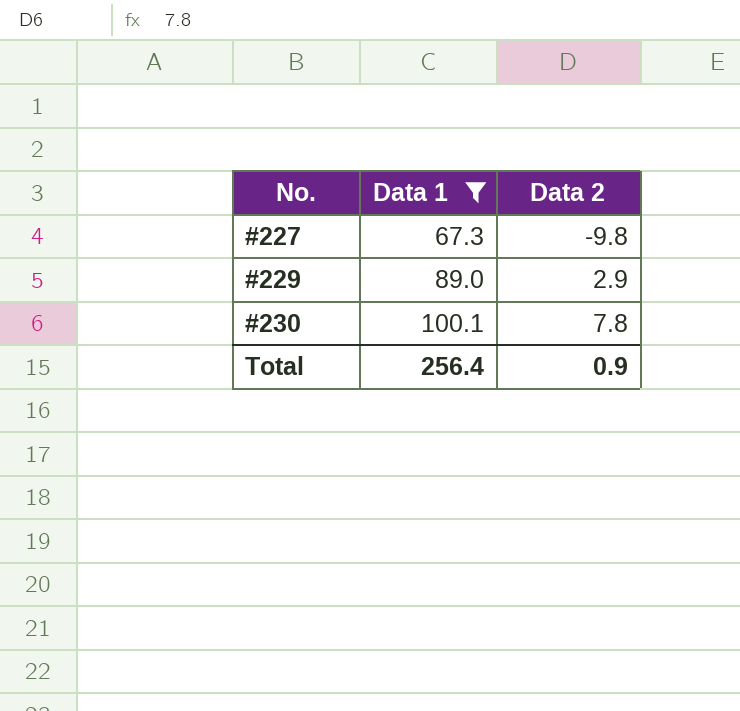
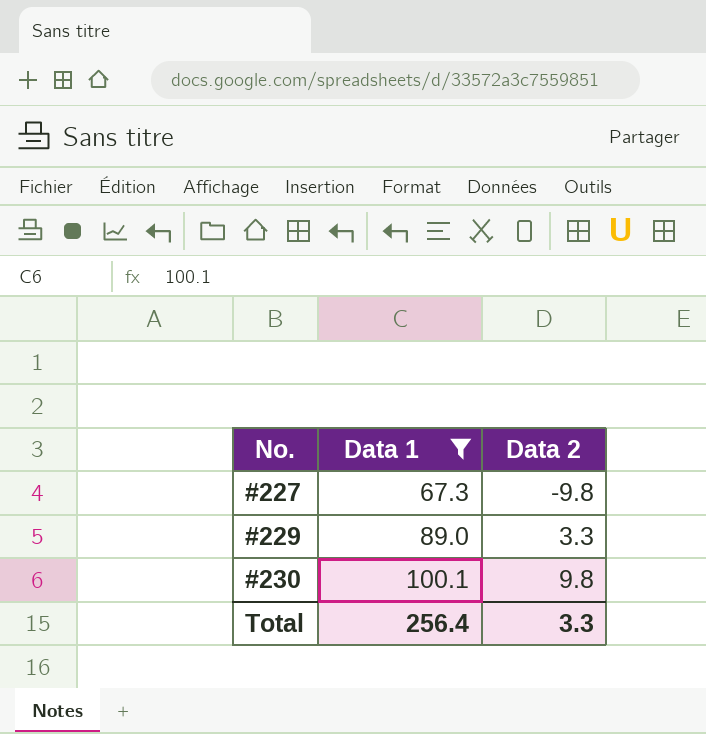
#229 | Data 2: 2.9 -> 3.3
#230 | Data 2: 7.8 -> 9.8
Total | Data 2: 0.9 -> 3.3

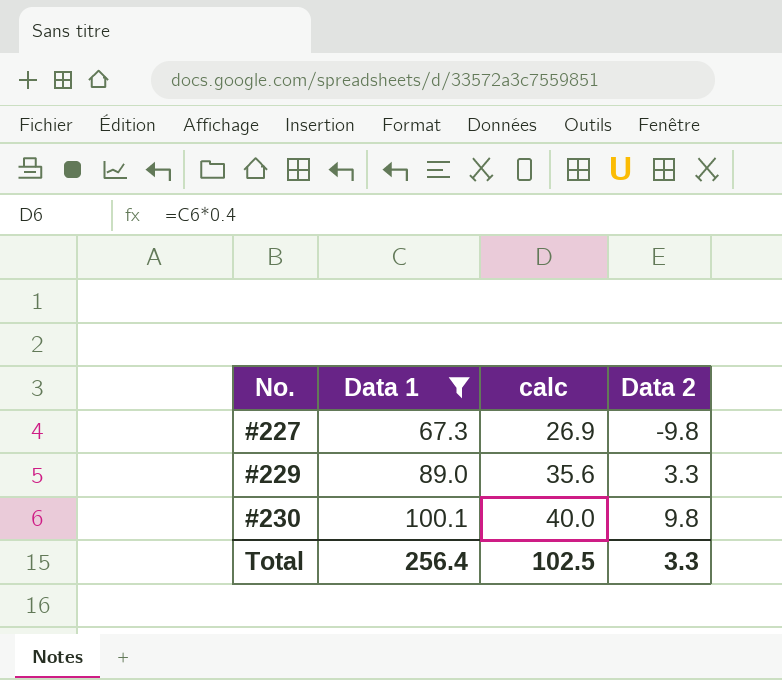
column calc | formula: none -> [Data 1] * 0.4

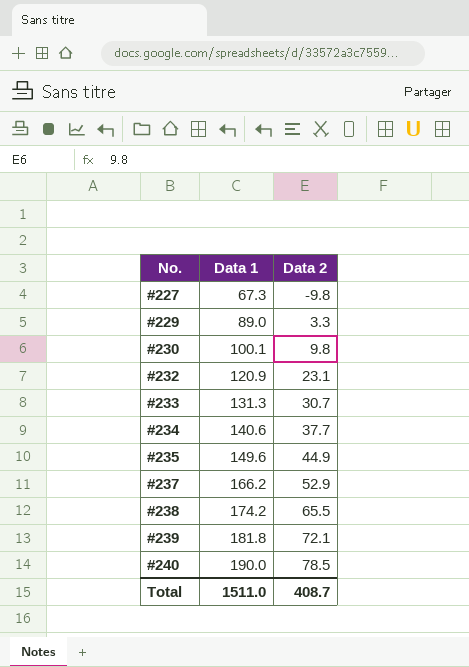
filter: Data 1 <= 100.1 -> none
column calc | formula: [Data 1] * 0.4 -> none
Total | Data 1: 256.4 -> 1511.0
Total | Data 2: 3.3 -> 408.7

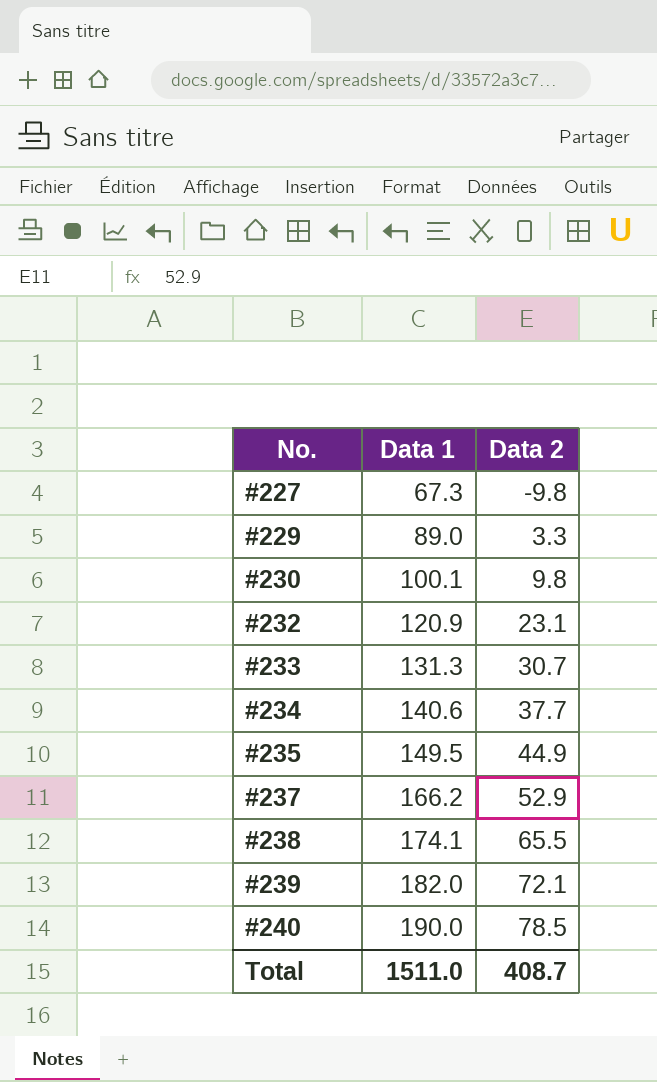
#235 | Data 1: 149.6 -> 149.5
#238 | Data 1: 174.2 -> 174.1
#239 | Data 1: 181.8 -> 182.0

